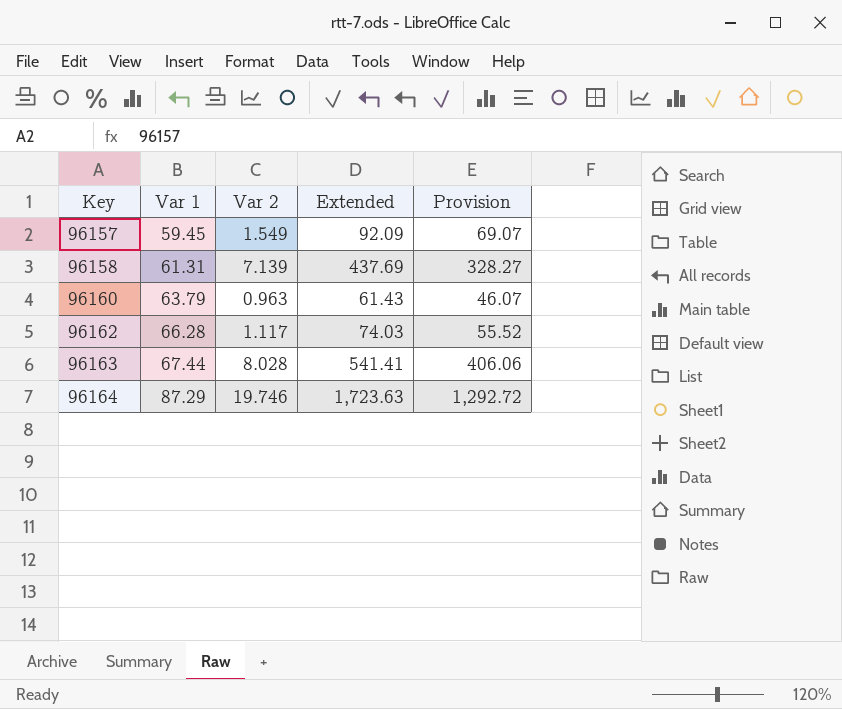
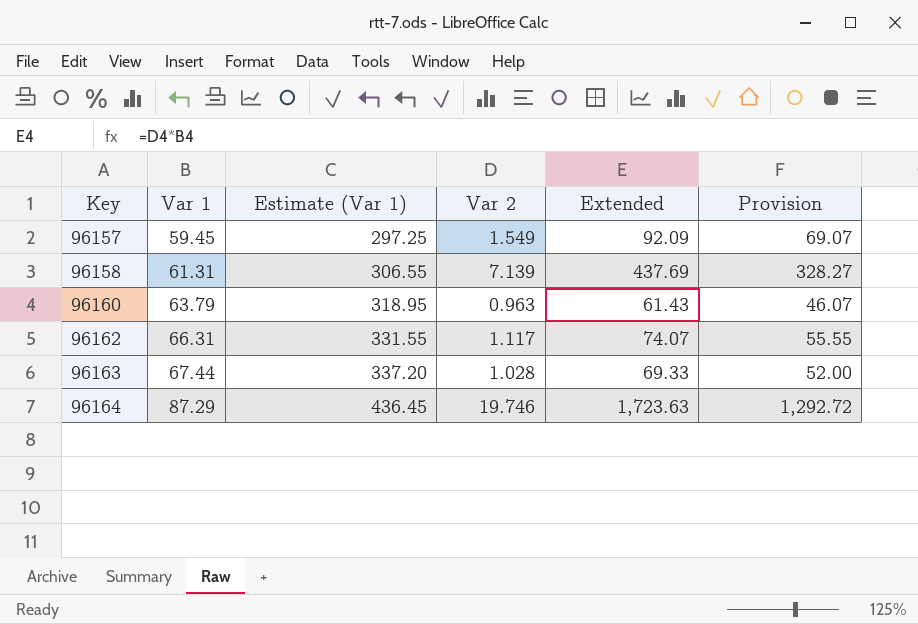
column Estimate (Var 1) | formula: none -> [Var 1] * 5
96162 | Var 1: 66.28 -> 66.31
96162 | Extended: 74.03 -> 74.07
96162 | Provision: 55.52 -> 55.55
96163 | Var 2: 8.028 -> 1.028
96163 | Extended: 541.41 -> 69.33
96163 | Provision: 406.06 -> 52.00

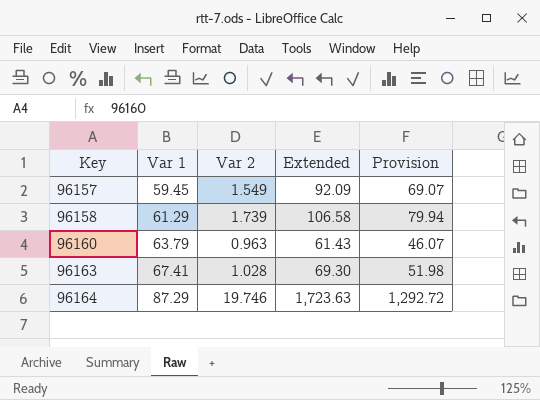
column Estimate (Var 1) | formula: [Var 1] * 5 -> none
row 96162: 66.31 | 331.55 | 1.117 | 74.07 | 55.55 -> none
96158 | Var 1: 61.31 -> 61.29
96158 | Var 2: 7.139 -> 1.739
96158 | Extended: 437.69 -> 106.58
96158 | Provision: 328.27 -> 79.94
96163 | Var 1: 67.44 -> 67.41
96163 | Extended: 69.33 -> 69.30
96163 | Provision: 52.00 -> 51.98

